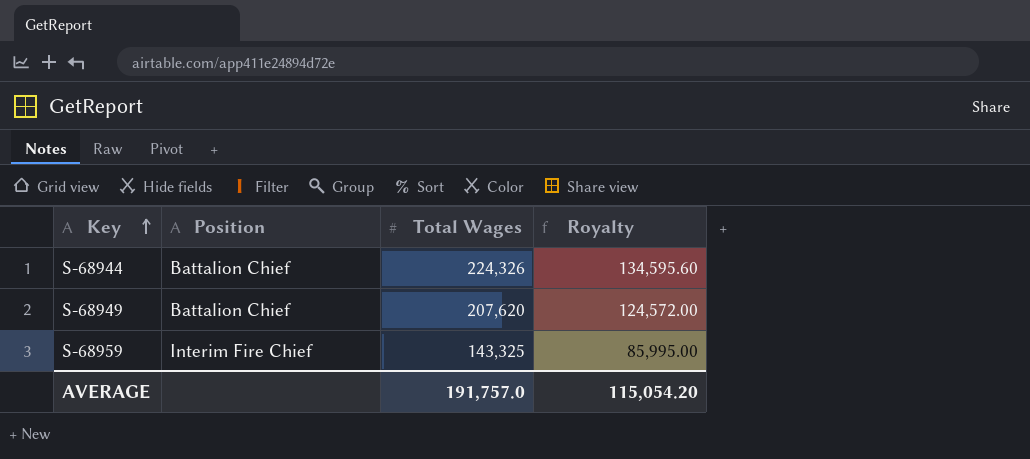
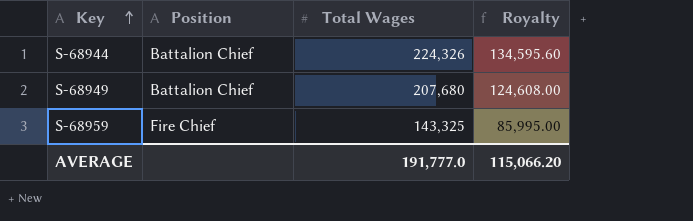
S-68949 | Total Wages: 207,620 -> 207,680
S-68949 | Royalty: 124,572.00 -> 124,608.00
S-68959 | Position: Interim Fire Chief -> Fire Chief
AVERAGE | Total Wages: 191,757.0 -> 191,777.0
AVERAGE | Royalty: 115,054.20 -> 115,066.20

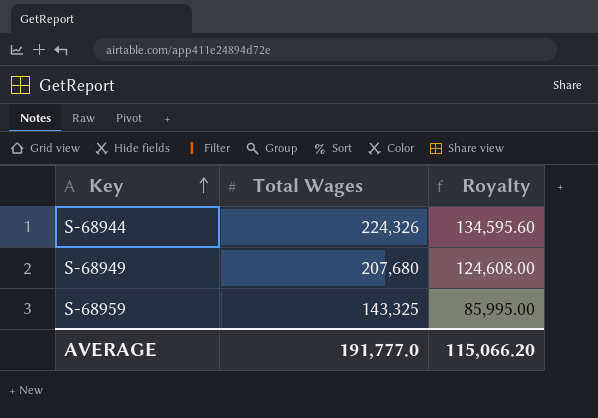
column Position | position: 2 -> none

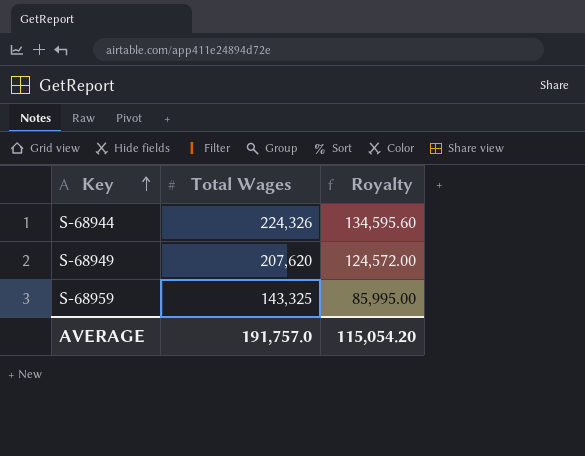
S-68949 | Total Wages: 207,680 -> 207,620
S-68949 | Royalty: 124,608.00 -> 124,572.00
AVERAGE | Total Wages: 191,777.0 -> 191,757.0
AVERAGE | Royalty: 115,066.20 -> 115,054.20

